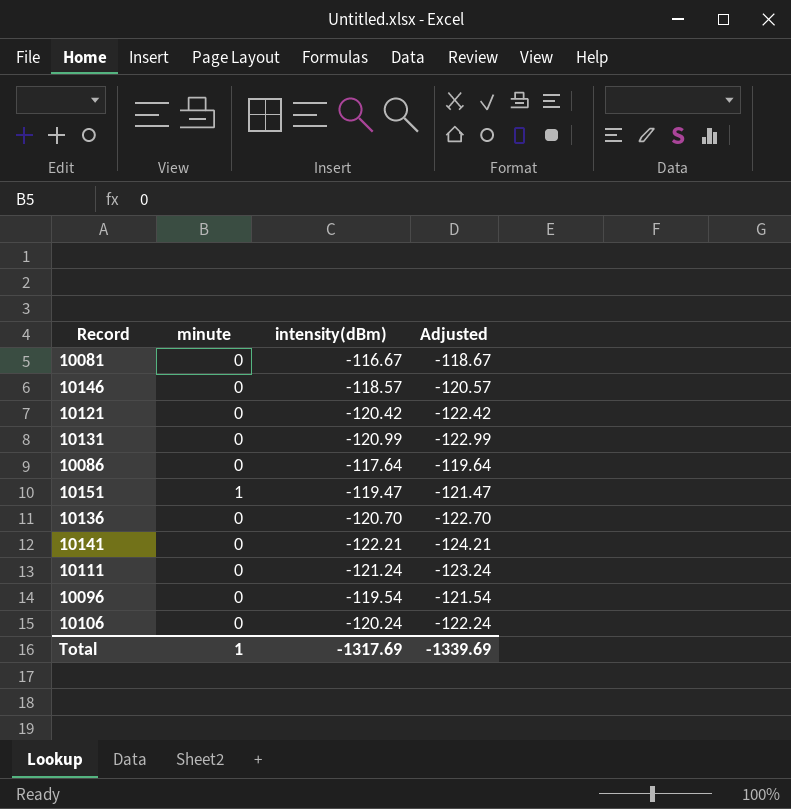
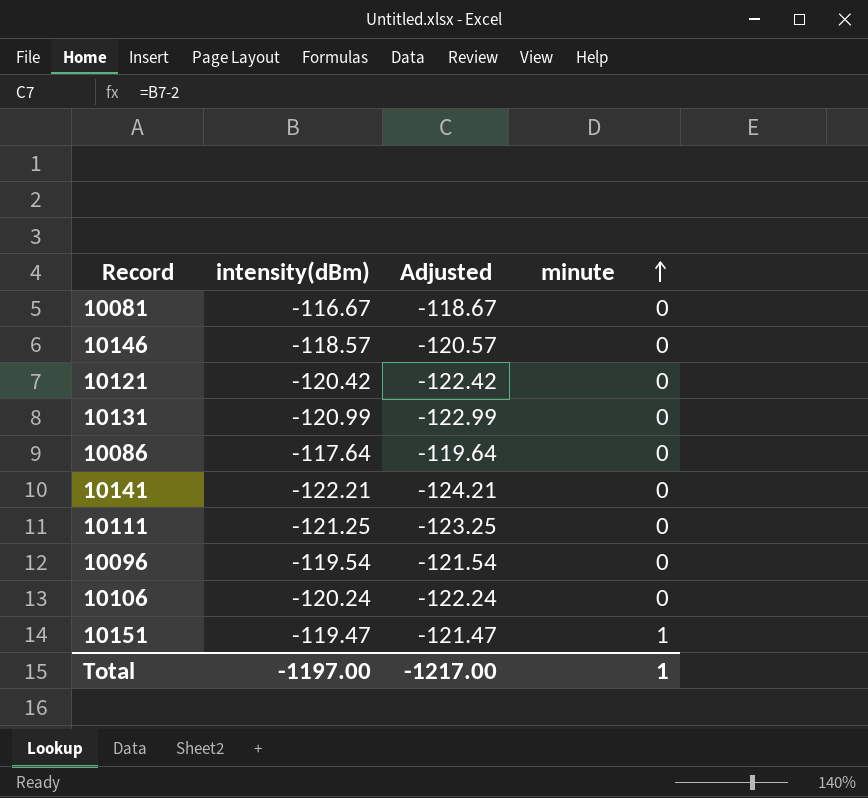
row order: none -> minute ascending
column minute | position: 2 -> 4
row 10136: 0 | -120.70 | -122.70 -> none
10111 | intensity(dBm): -121.24 -> -121.25
10111 | Adjusted: -123.24 -> -123.25
Total | intensity(dBm): -1317.69 -> -1197.00
Total | Adjusted: -1339.69 -> -1217.00

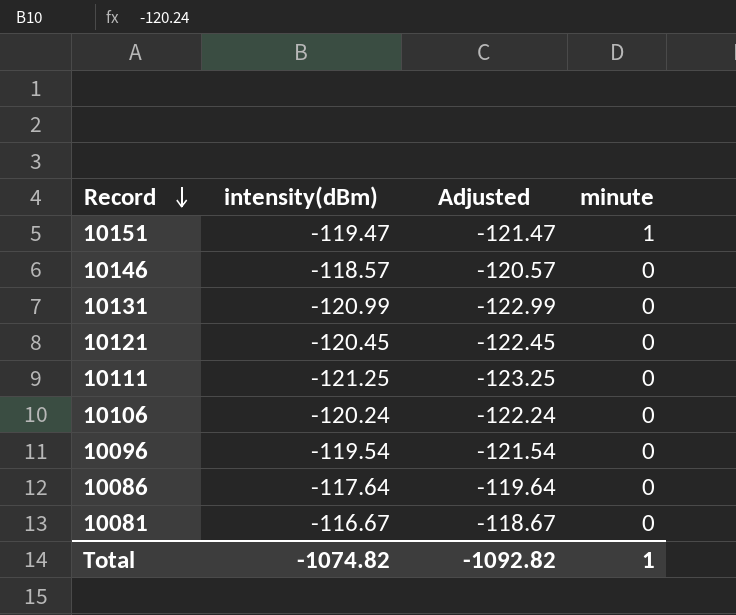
row order: minute ascending -> Record descending
row 10141: -122.21 | -124.21 | 0 -> none
10121 | intensity(dBm): -120.42 -> -120.45
10121 | Adjusted: -122.42 -> -122.45
Total | intensity(dBm): -1197.00 -> -1074.82
Total | Adjusted: -1217.00 -> -1092.82

